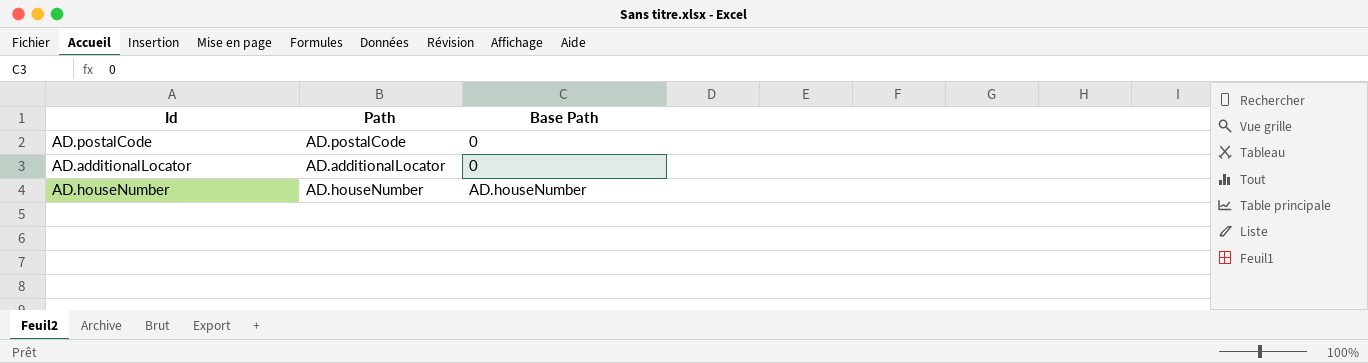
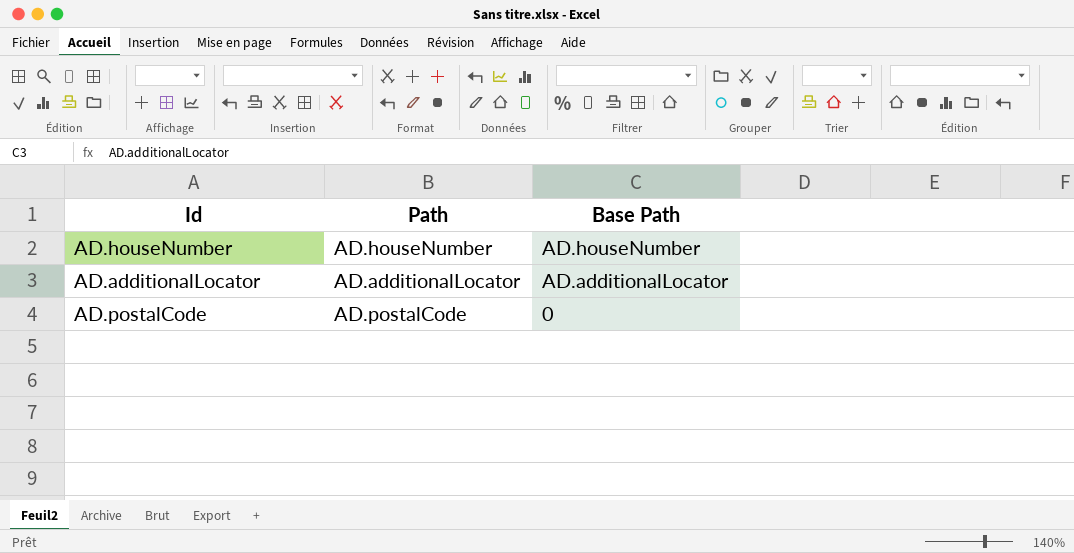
row order: Base Path ascending -> Base Path descending
AD.additionalLocator | Base Path: 0 -> AD.additionalLocator

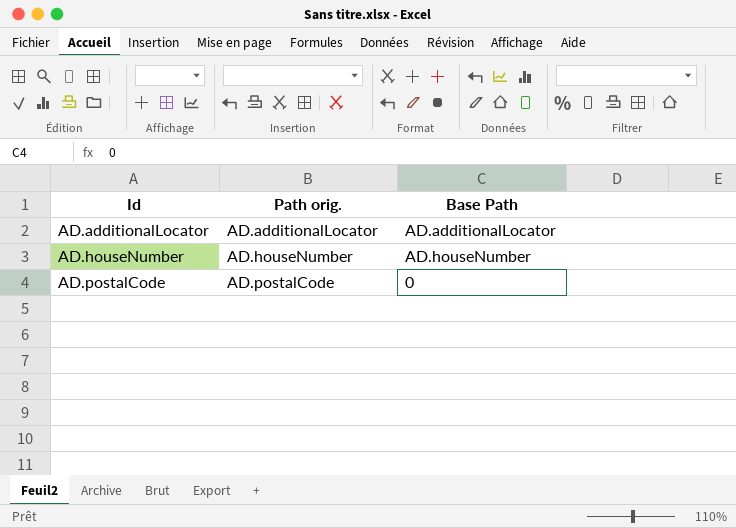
row order: Base Path descending -> Id ascending
column name: Path -> Path orig.

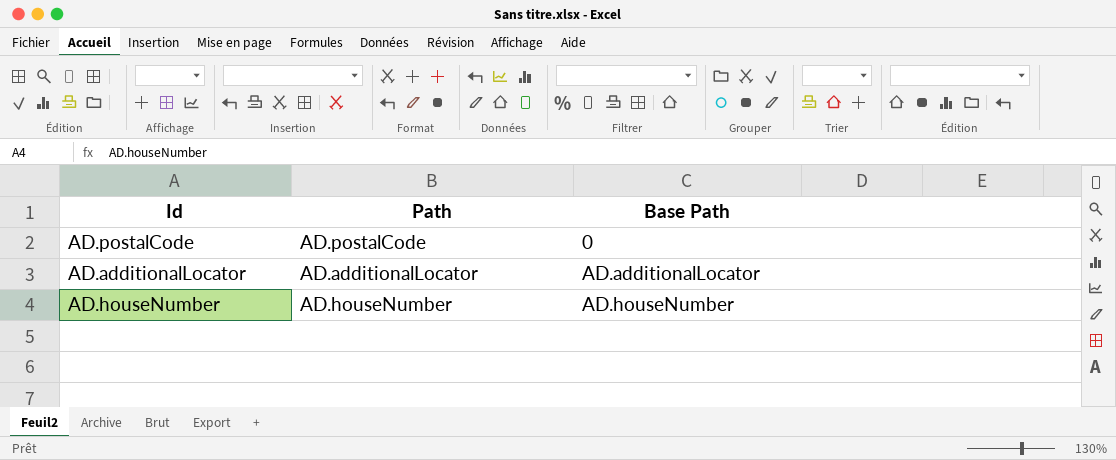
row order: Id ascending -> Base Path ascending
column name: Path orig. -> Path

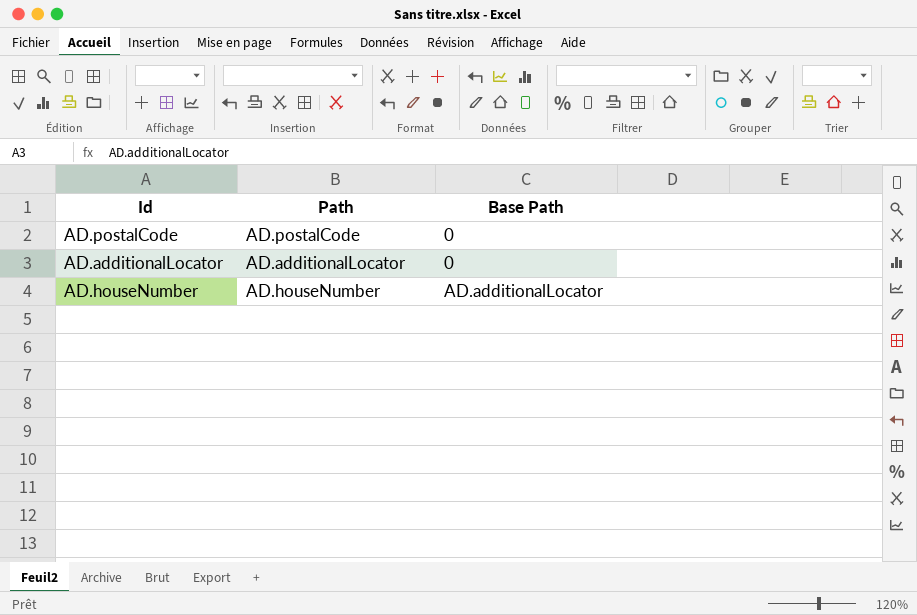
AD.additionalLocator | Base Path: AD.additionalLocator -> 0
AD.houseNumber | Base Path: AD.houseNumber -> AD.additionalLocator

